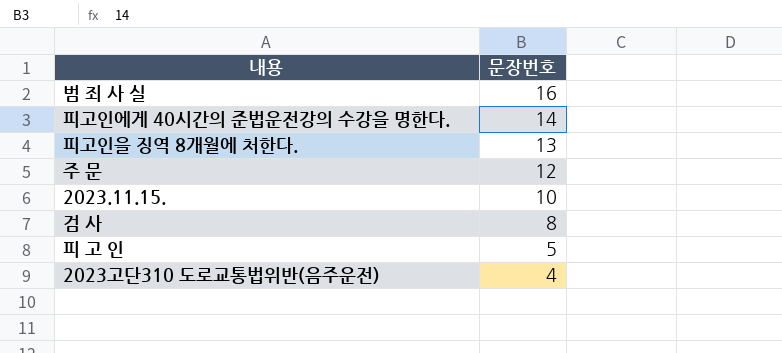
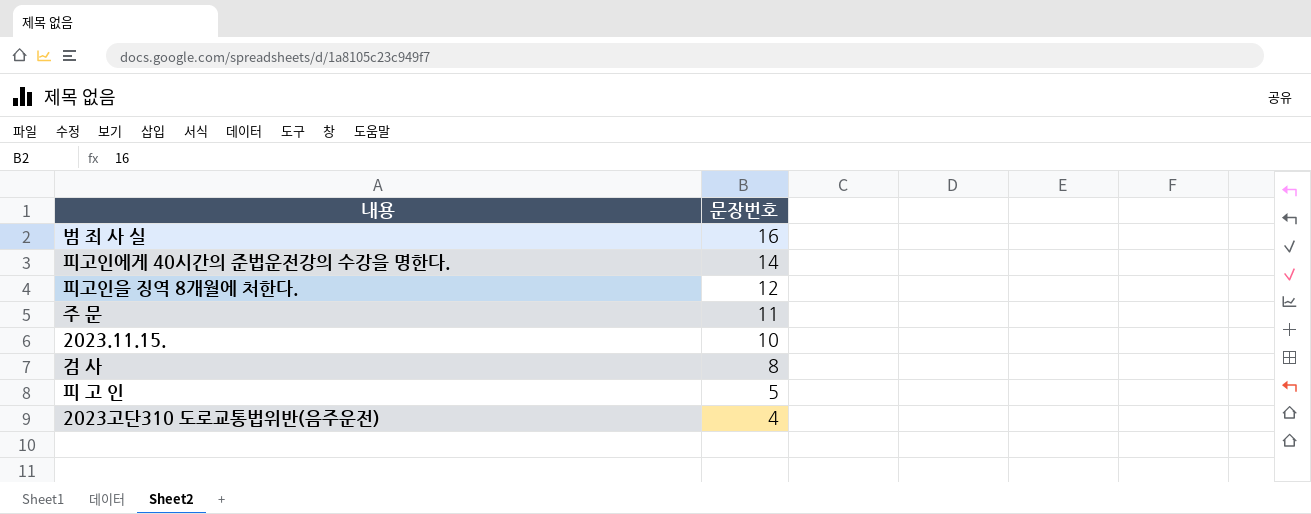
피고인을 징역 8개월에 처한다. | 문장번호: 13 -> 12
주 문 | 문장번호: 12 -> 11

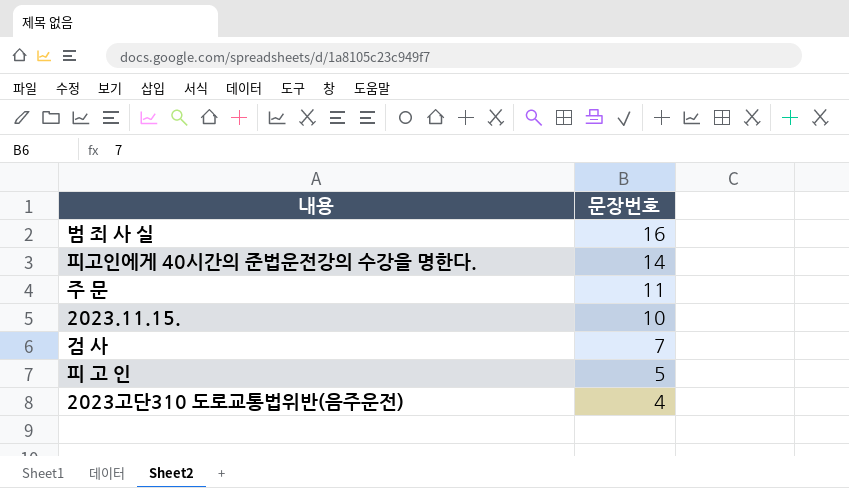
row 피고인을 징역 8개월에 처한다.: 12 -> none
검 사 | 문장번호: 8 -> 7

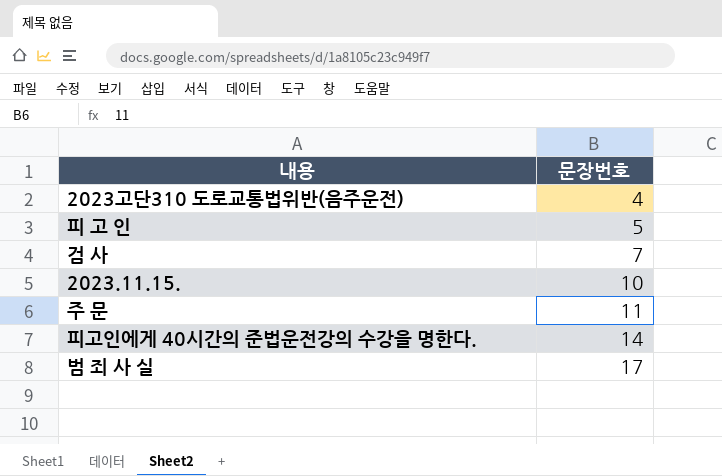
row order: 문장번호 descending -> 문장번호 ascending
범 죄 사 실 | 문장번호: 16 -> 17

